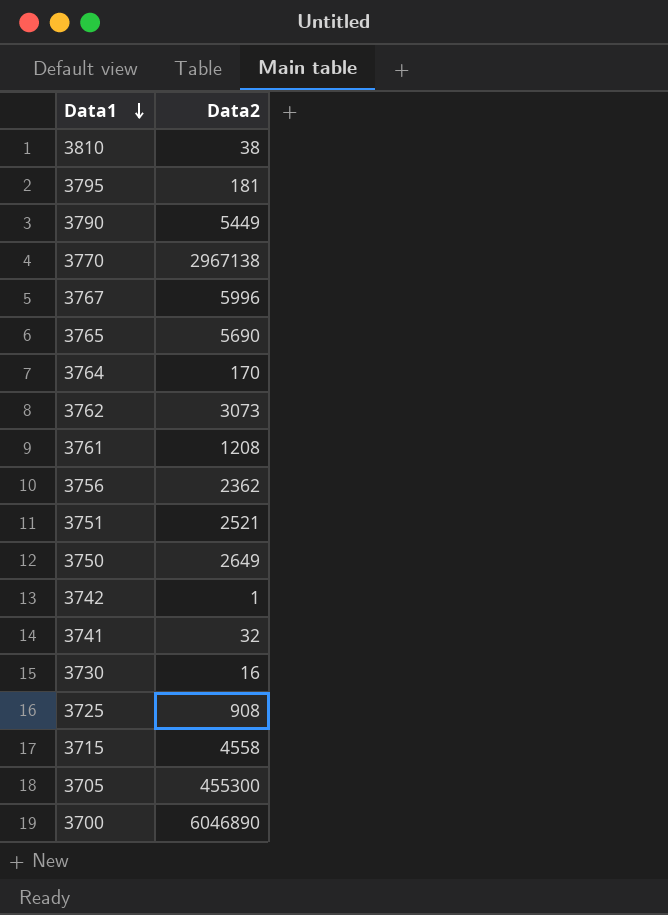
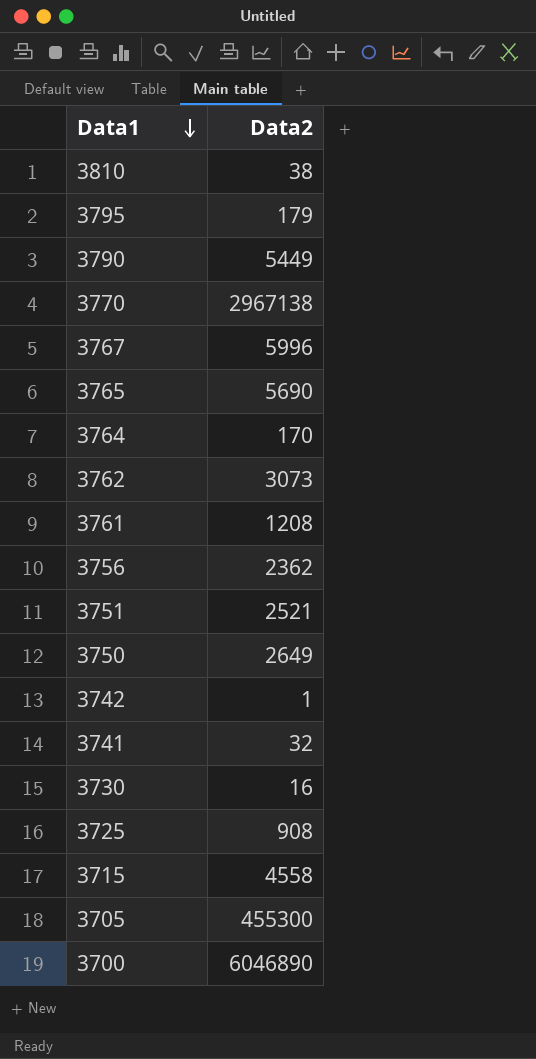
3795 | Data2: 181 -> 179

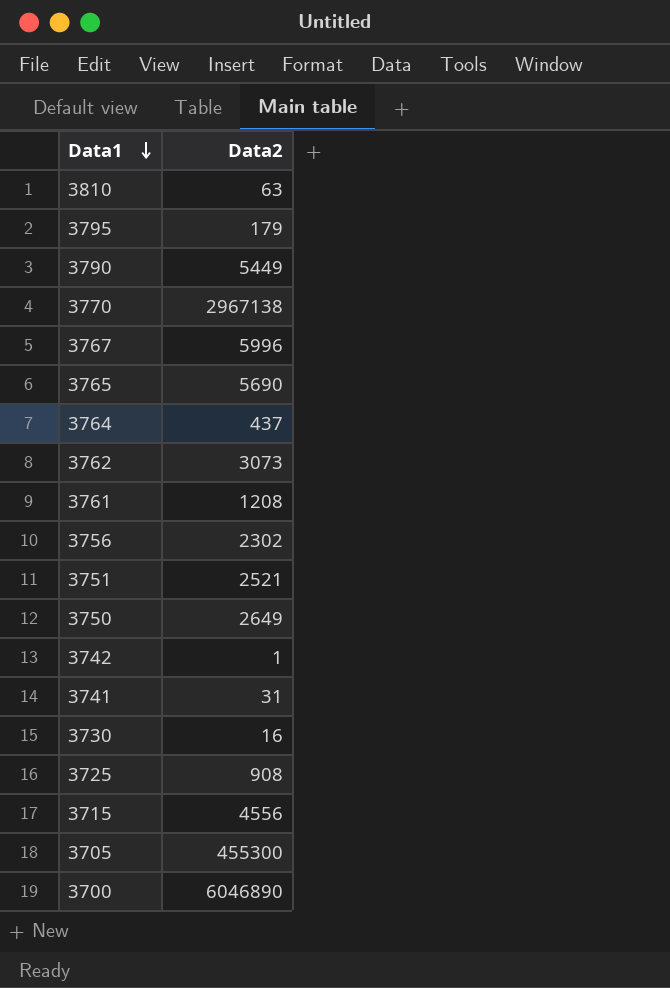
3810 | Data2: 38 -> 63
3764 | Data2: 170 -> 437
3756 | Data2: 2362 -> 2302
3741 | Data2: 32 -> 31
3715 | Data2: 4558 -> 4556

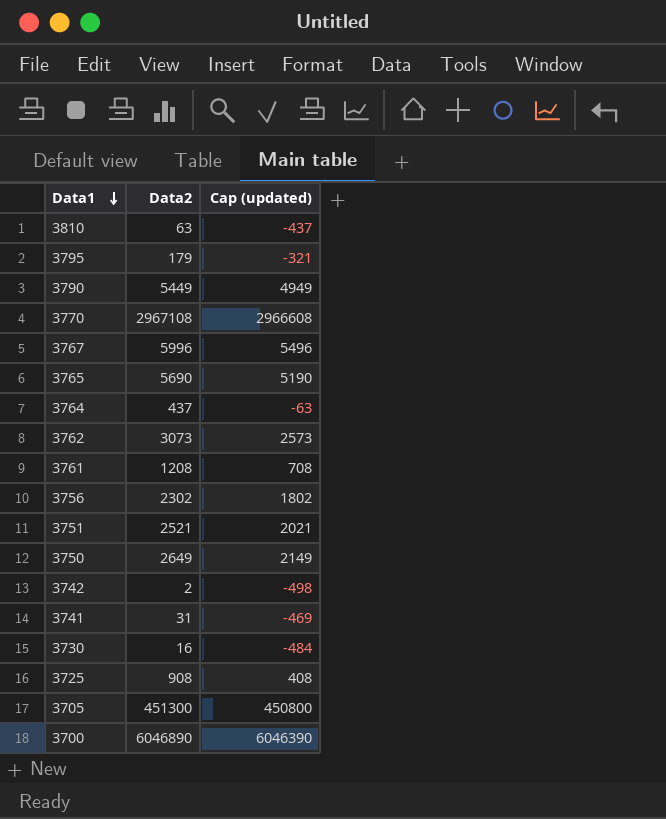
column Cap (updated) | formula: none -> [Data2] - 500
row 3715: 4556 -> none
3770 | Data2: 2967138 -> 2967108
3742 | Data2: 1 -> 2
3705 | Data2: 455300 -> 451300

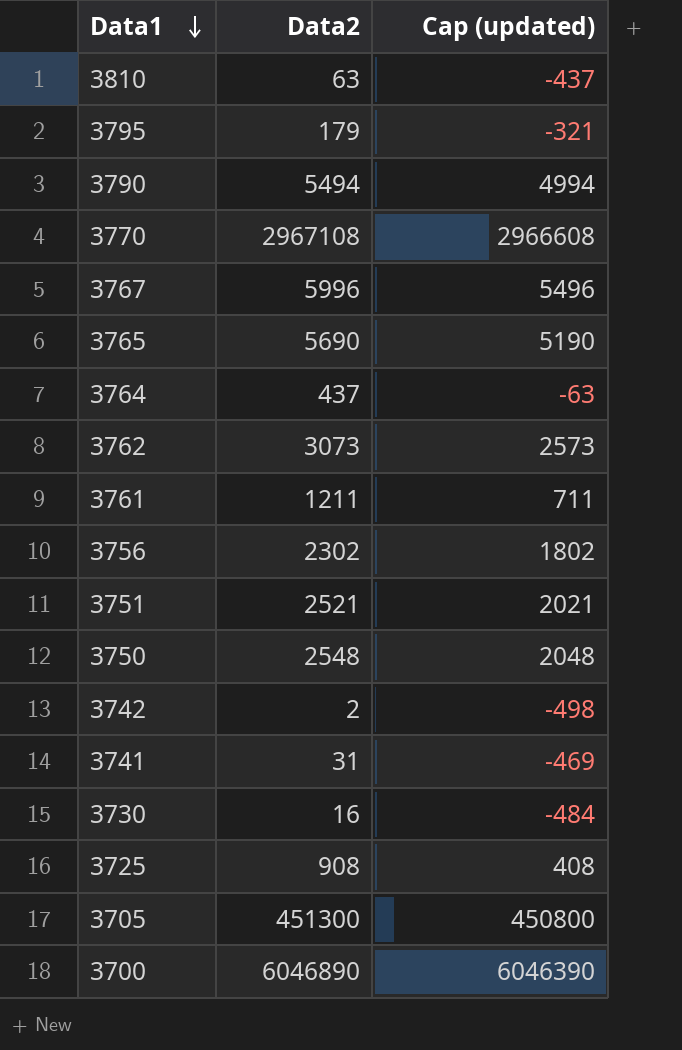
3790 | Data2: 5449 -> 5494
3790 | Cap (updated): 4949 -> 4994
3761 | Data2: 1208 -> 1211
3761 | Cap (updated): 708 -> 711
3750 | Data2: 2649 -> 2548
3750 | Cap (updated): 2149 -> 2048

